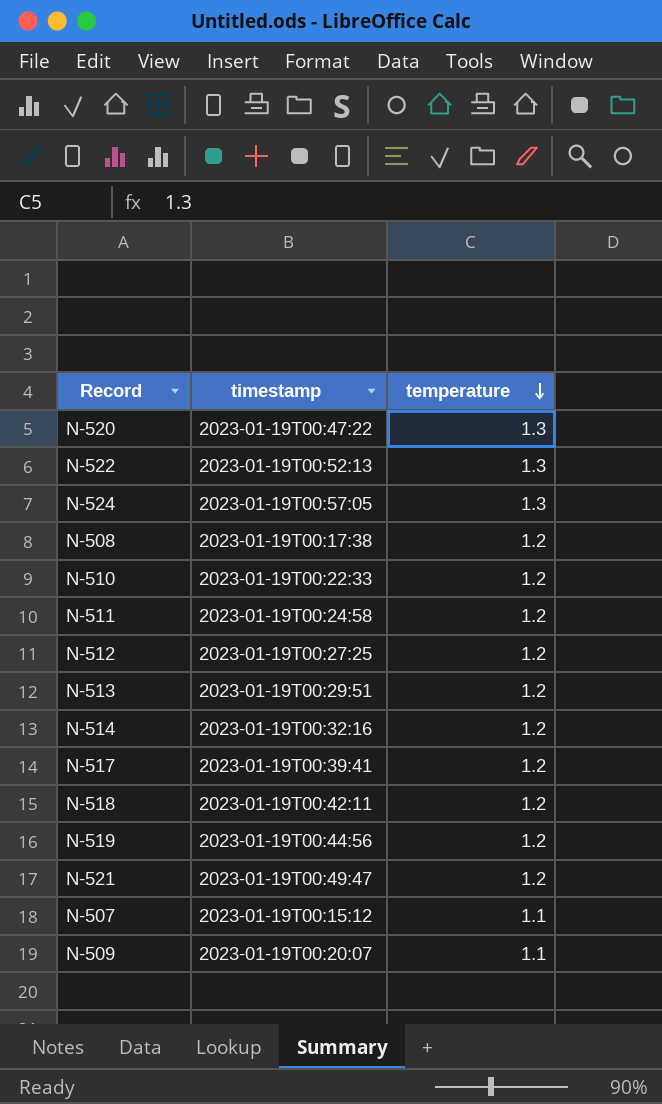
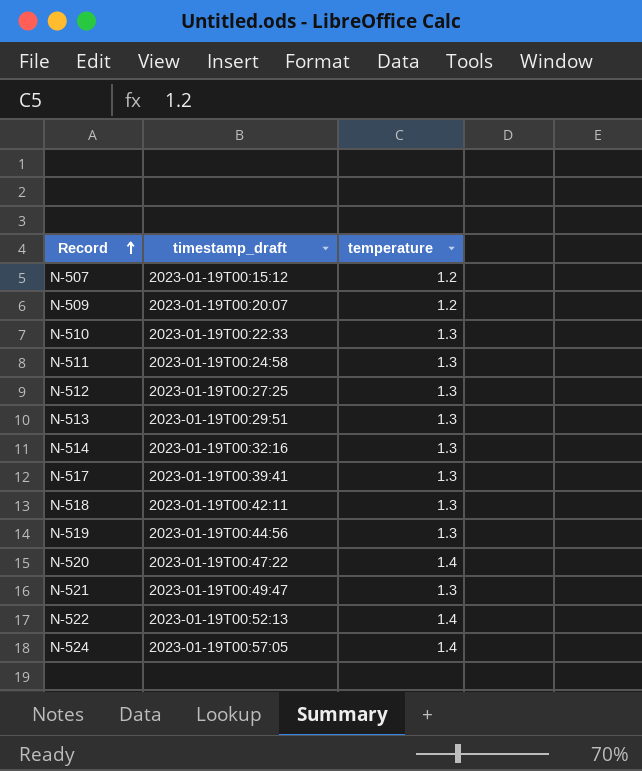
row order: temperature descending -> Record ascending
column name: timestamp -> timestamp_draft
row N-508: 2023-01-19T00:17:38 | 1.2 -> none
N-507 | temperature: 1.1 -> 1.2
N-509 | temperature: 1.1 -> 1.2
N-510 | temperature: 1.2 -> 1.3
N-511 | temperature: 1.2 -> 1.3
N-512 | temperature: 1.2 -> 1.3
N-513 | temperature: 1.2 -> 1.3
N-514 | temperature: 1.2 -> 1.3
N-517 | temperature: 1.2 -> 1.3
N-518 | temperature: 1.2 -> 1.3
N-519 | temperature: 1.2 -> 1.3
N-520 | temperature: 1.3 -> 1.4
N-521 | temperature: 1.2 -> 1.3
N-522 | temperature: 1.3 -> 1.4
N-524 | temperature: 1.3 -> 1.4

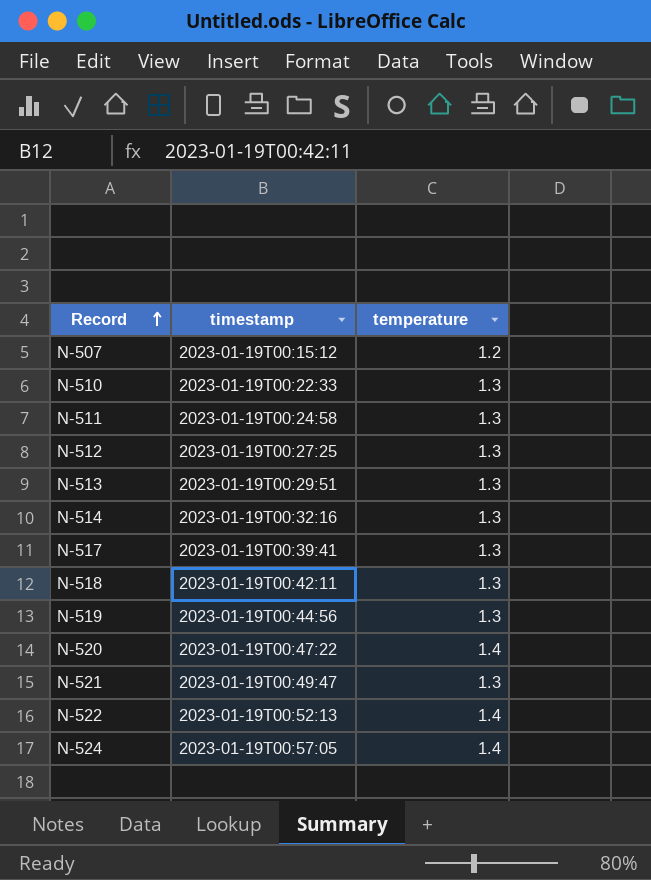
column name: timestamp_draft -> timestamp
row N-509: 2023-01-19T00:20:07 | 1.2 -> none

